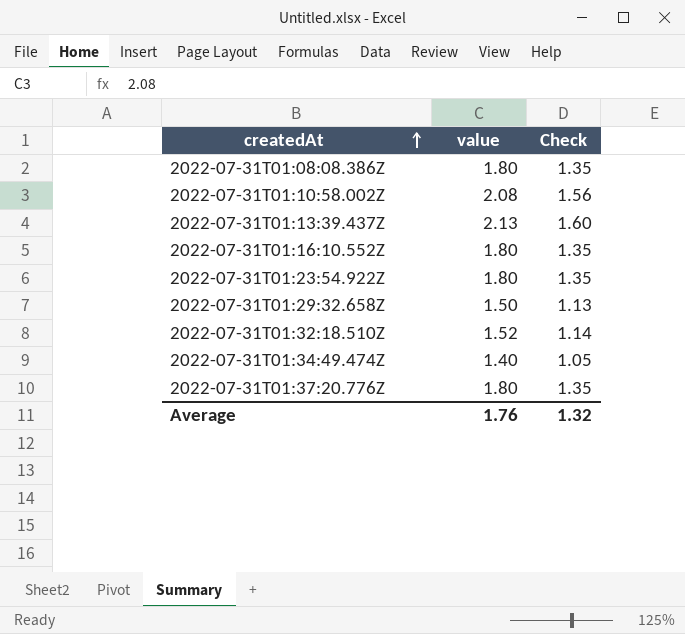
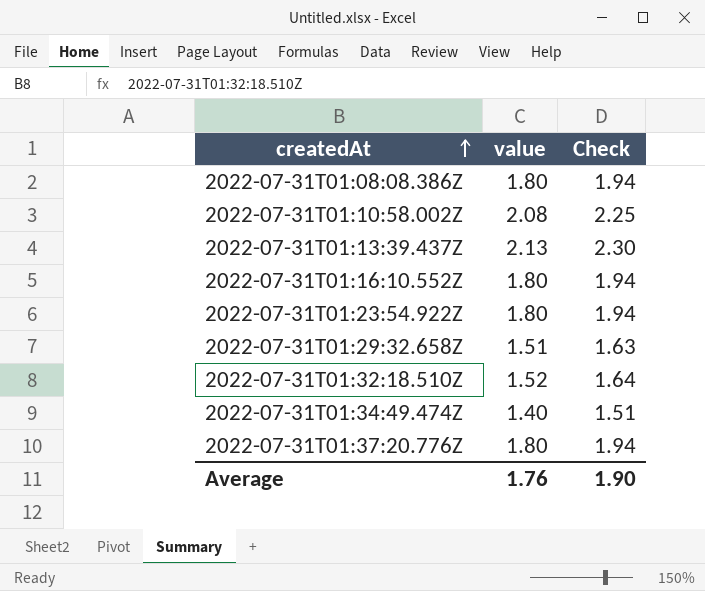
column Check | formula: [value] * 0.75 -> [value] * 1.08
2022-07-31T01:29:32.658Z | value: 1.50 -> 1.51
Average | Check: 1.32 -> 1.90

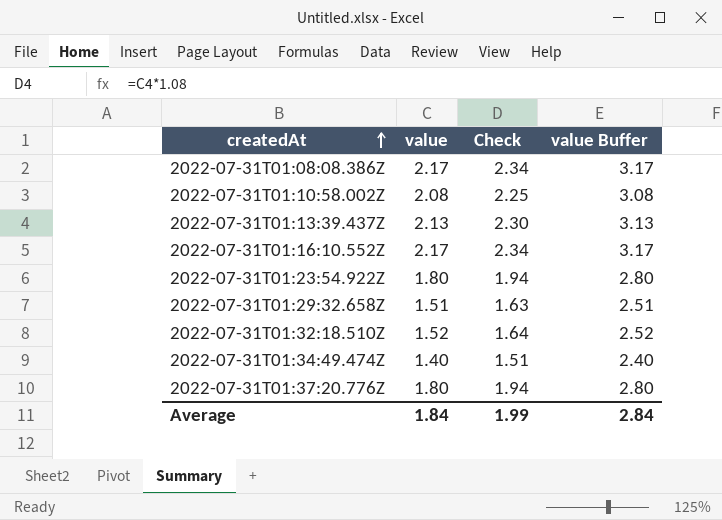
column value Buffer | formula: none -> [value] + 1
2022-07-31T01:08:08.386Z | value: 1.80 -> 2.17
2022-07-31T01:08:08.386Z | Check: 1.94 -> 2.34
2022-07-31T01:16:10.552Z | value: 1.80 -> 2.17
2022-07-31T01:16:10.552Z | Check: 1.94 -> 2.34
Average | value: 1.76 -> 1.84
Average | Check: 1.90 -> 1.99

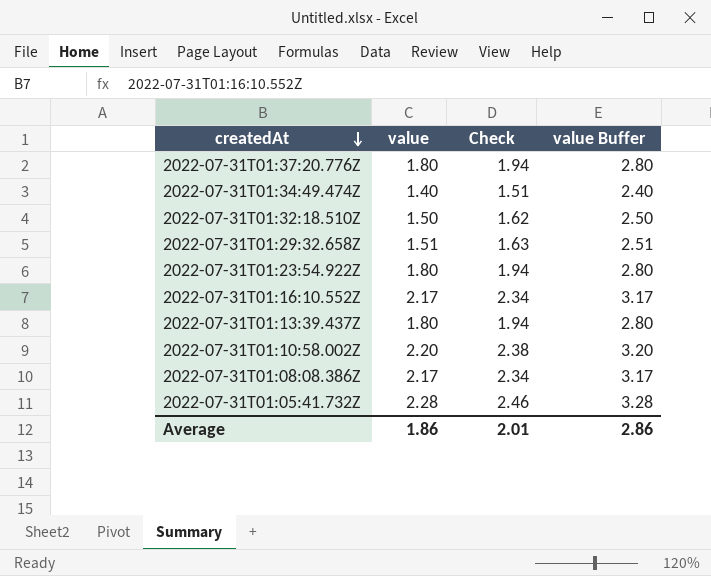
row order: createdAt ascending -> createdAt descending
2022-07-31T01:32:18.510Z | value: 1.52 -> 1.50
2022-07-31T01:32:18.510Z | Check: 1.64 -> 1.62
2022-07-31T01:32:18.510Z | value Buffer: 2.52 -> 2.50
2022-07-31T01:13:39.437Z | value: 2.13 -> 1.80
2022-07-31T01:13:39.437Z | Check: 2.30 -> 1.94
2022-07-31T01:13:39.437Z | value Buffer: 3.13 -> 2.80
2022-07-31T01:10:58.002Z | value: 2.08 -> 2.20
2022-07-31T01:10:58.002Z | Check: 2.25 -> 2.38
2022-07-31T01:10:58.002Z | value Buffer: 3.08 -> 3.20
row 2022-07-31T01:05:41.732Z: none -> 2.28 | 2.46 | 3.28
Average | value: 1.84 -> 1.86
Average | Check: 1.99 -> 2.01
Average | value Buffer: 2.84 -> 2.86

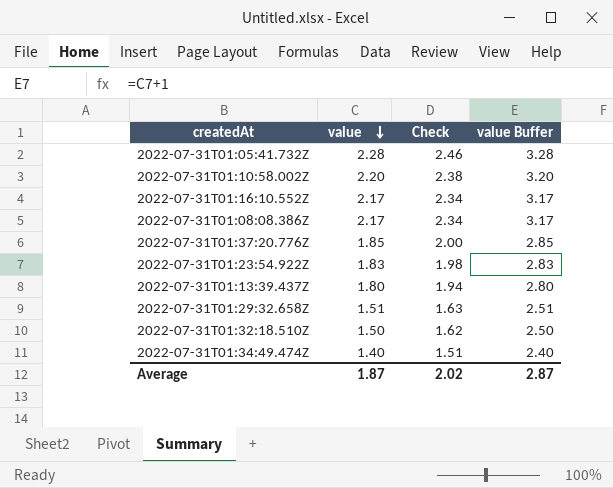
row order: createdAt descending -> value descending
2022-07-31T01:37:20.776Z | value: 1.80 -> 1.85
2022-07-31T01:37:20.776Z | Check: 1.94 -> 2.00
2022-07-31T01:37:20.776Z | value Buffer: 2.80 -> 2.85
2022-07-31T01:23:54.922Z | value: 1.80 -> 1.83
2022-07-31T01:23:54.922Z | Check: 1.94 -> 1.98
2022-07-31T01:23:54.922Z | value Buffer: 2.80 -> 2.83
Average | value: 1.86 -> 1.87
Average | Check: 2.01 -> 2.02
Average | value Buffer: 2.86 -> 2.87

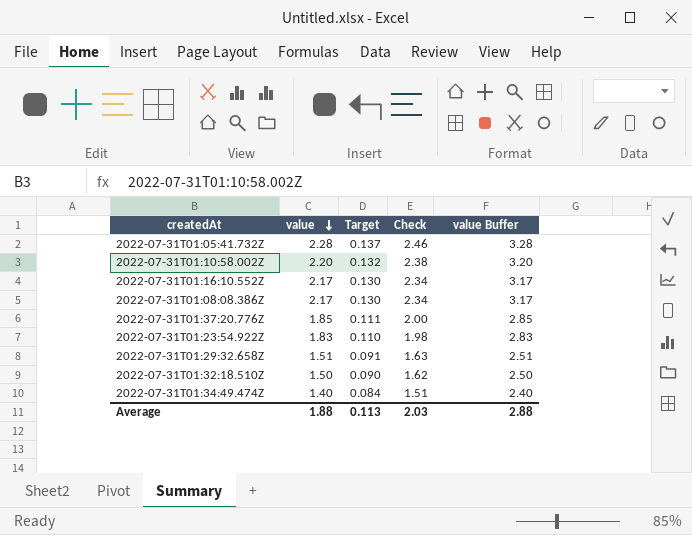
column Target | formula: none -> [value] * 0.06
row 2022-07-31T01:13:39.437Z: 1.80 | 1.94 | 2.80 -> none
Average | value: 1.87 -> 1.88
Average | Check: 2.02 -> 2.03
Average | value Buffer: 2.87 -> 2.88

